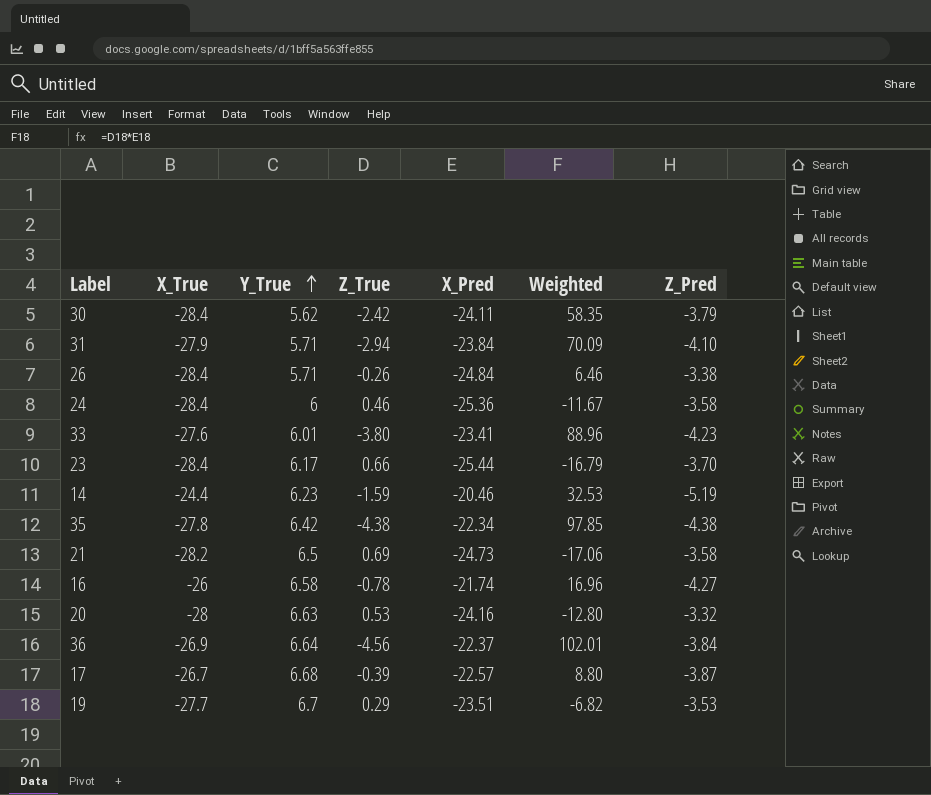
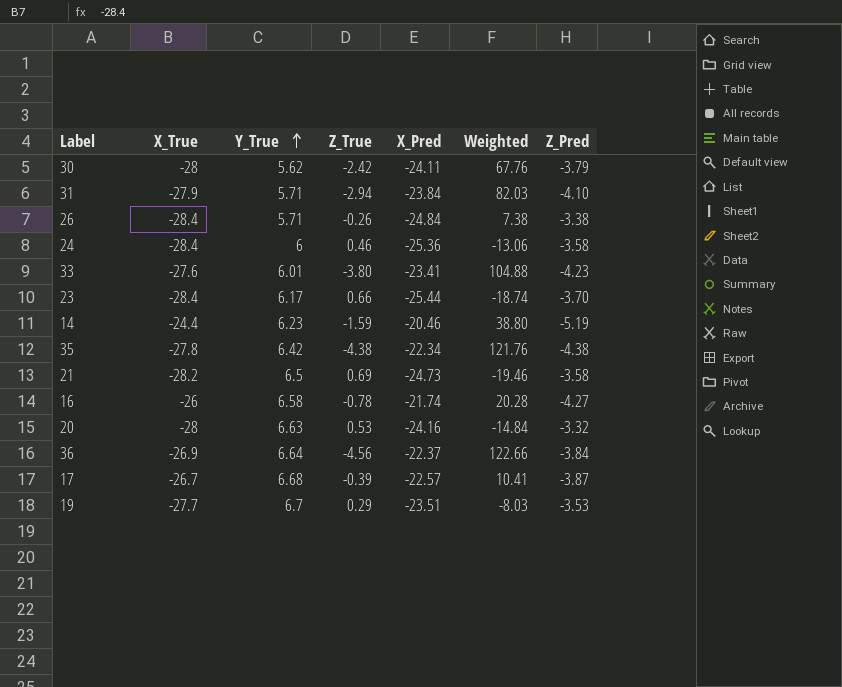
column Weighted | formula: [Z_True] * [X_Pred] -> [X_True] * [Z_True]
30 | X_True: -28.4 -> -28

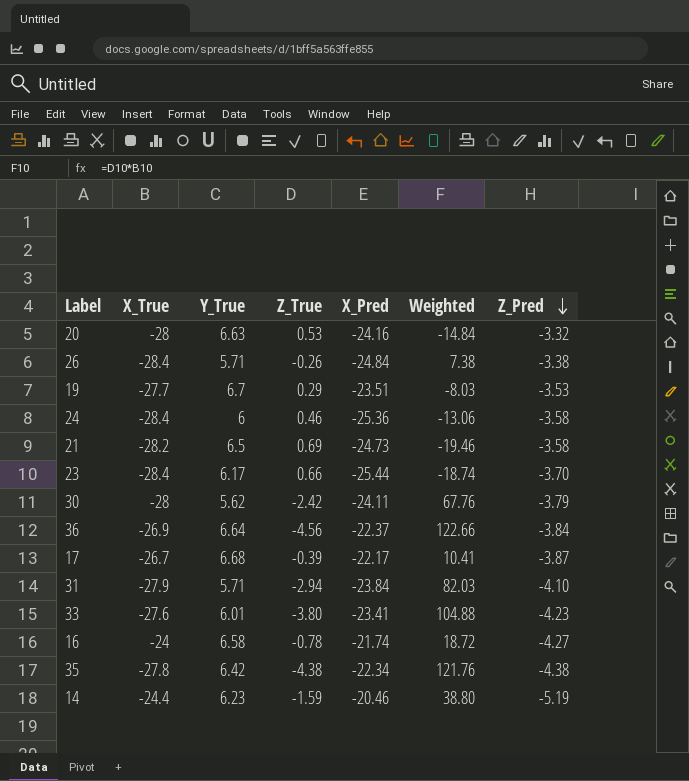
row order: Y_True ascending -> Z_Pred descending
17 | X_Pred: -22.57 -> -22.17
16 | X_True: -26 -> -24
16 | Weighted: 20.28 -> 18.72

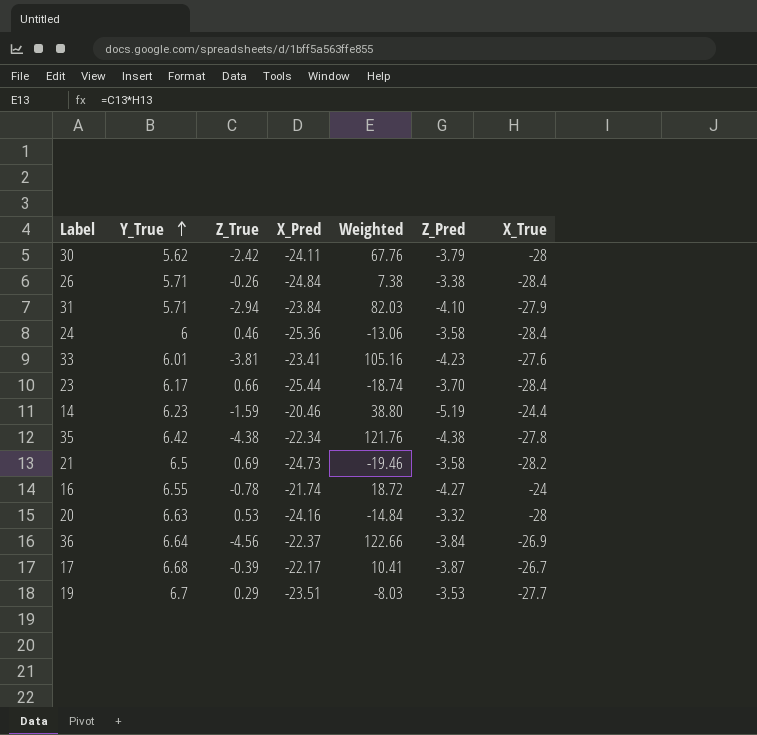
row order: Z_Pred descending -> Y_True ascending
column X_True | position: 2 -> 7
33 | Z_True: -3.80 -> -3.81
33 | Weighted: 104.88 -> 105.16
16 | Y_True: 6.58 -> 6.55

